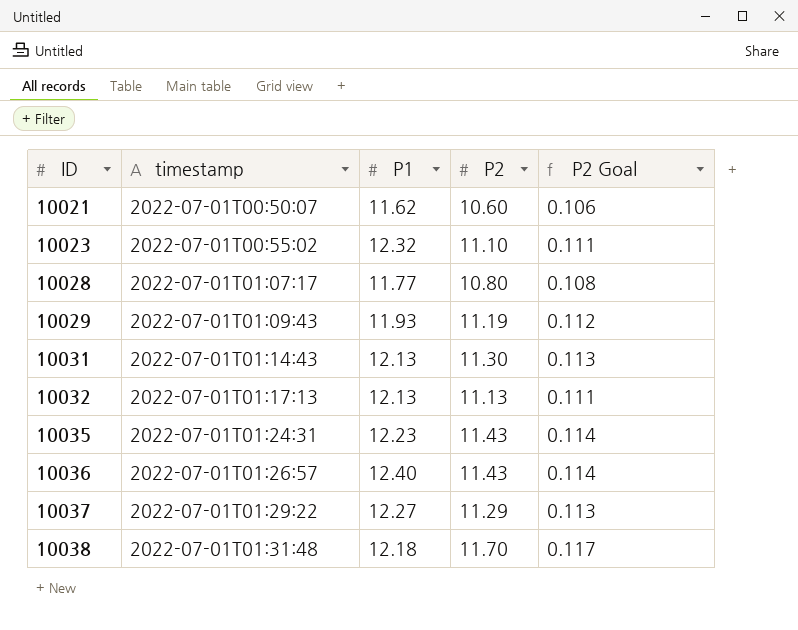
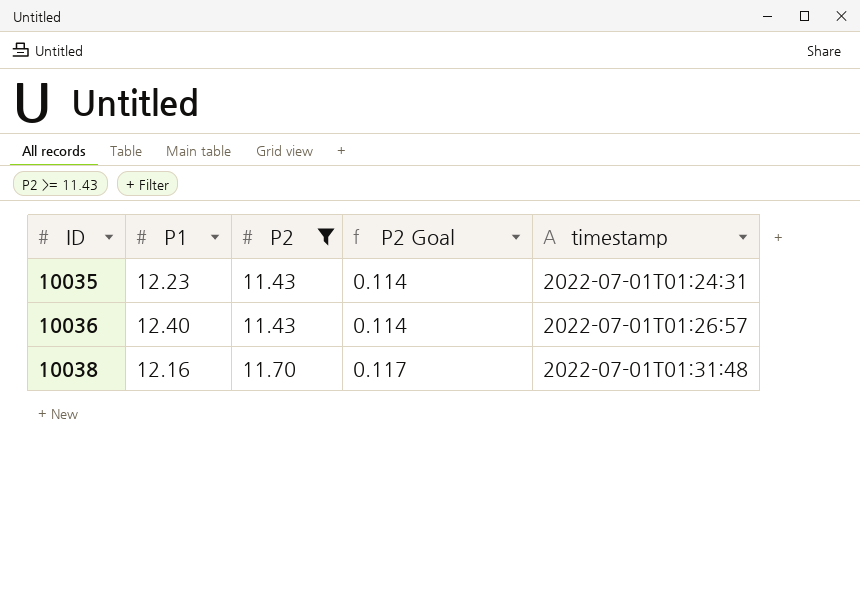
filter: none -> P2 >= 11.43
column timestamp | position: 2 -> 5
10038 | P1: 12.18 -> 12.16

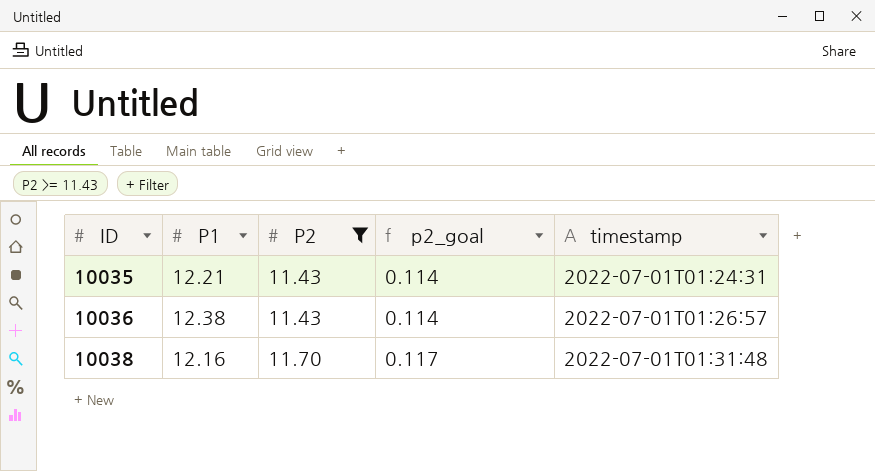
column name: P2 Goal -> p2_goal
10035 | P1: 12.23 -> 12.21
10036 | P1: 12.40 -> 12.38

